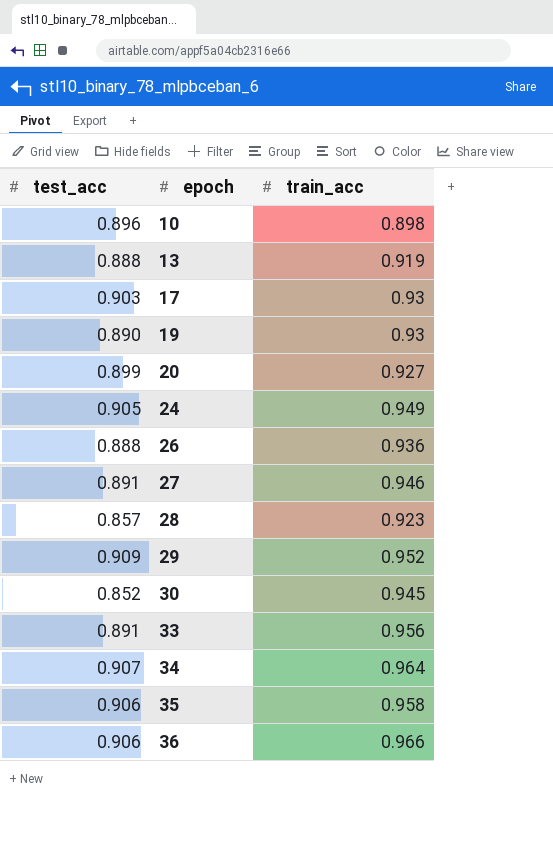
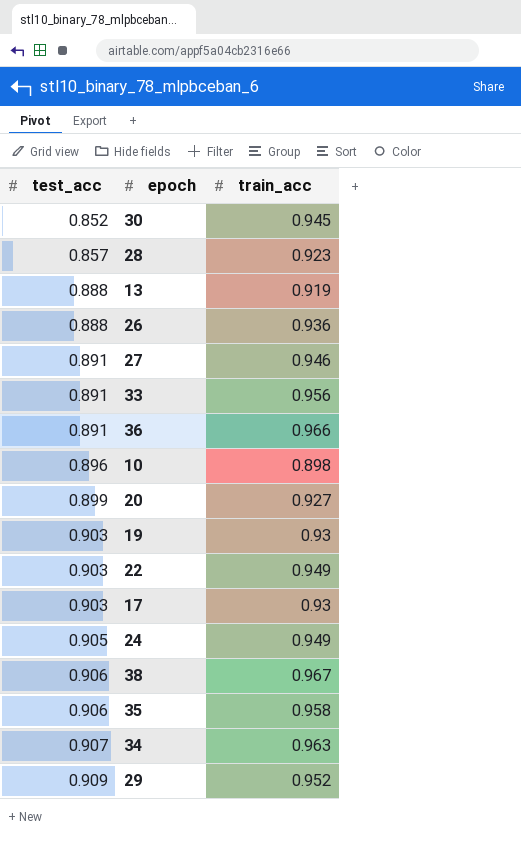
row order: epoch ascending -> test_acc ascending
36 | test_acc: 0.906 -> 0.891
19 | test_acc: 0.890 -> 0.903
row 22: none -> 0.903 | 0.949
row 38: none -> 0.906 | 0.967
34 | train_acc: 0.964 -> 0.963

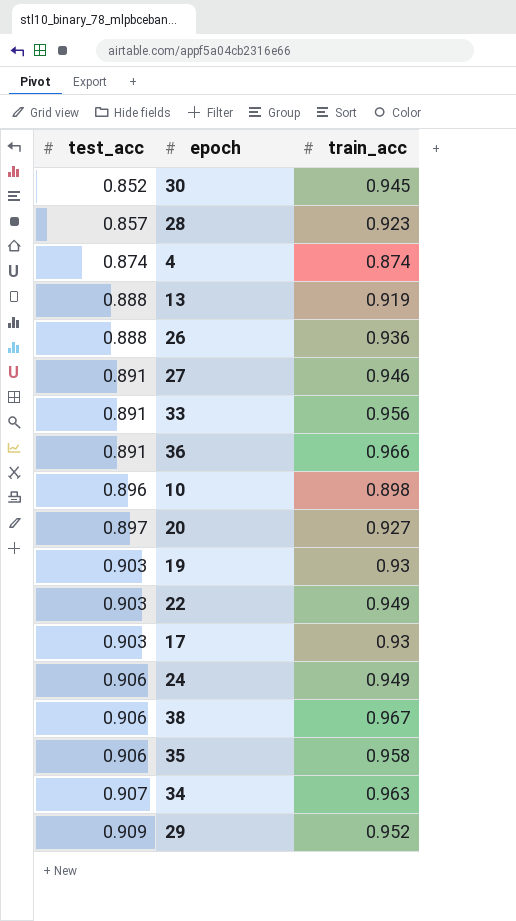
row 4: none -> 0.874 | 0.874
20 | test_acc: 0.899 -> 0.897
24 | test_acc: 0.905 -> 0.906

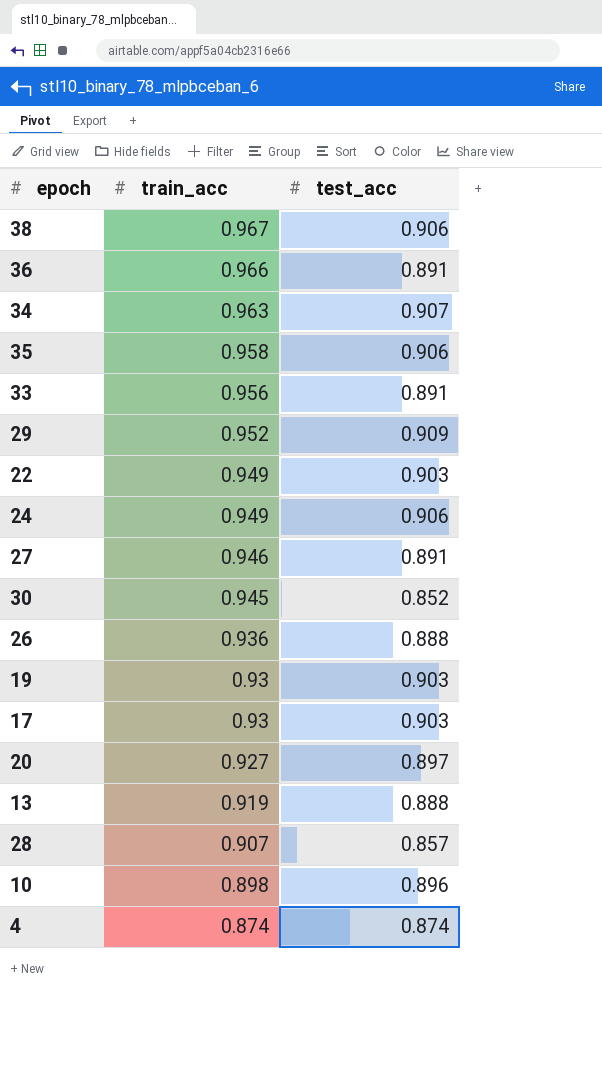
row order: test_acc ascending -> train_acc descending
column test_acc | position: 1 -> 3
28 | train_acc: 0.923 -> 0.907

